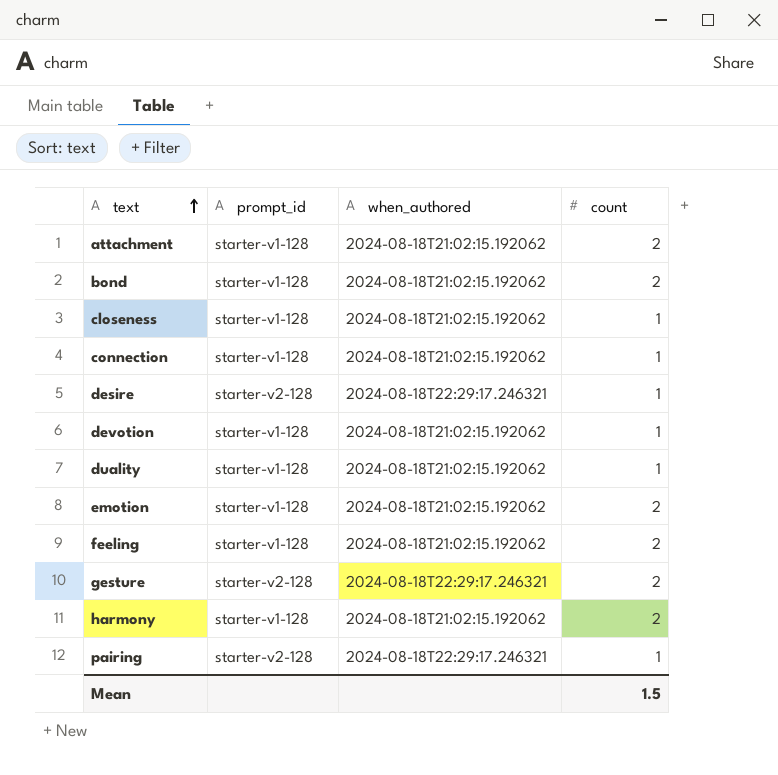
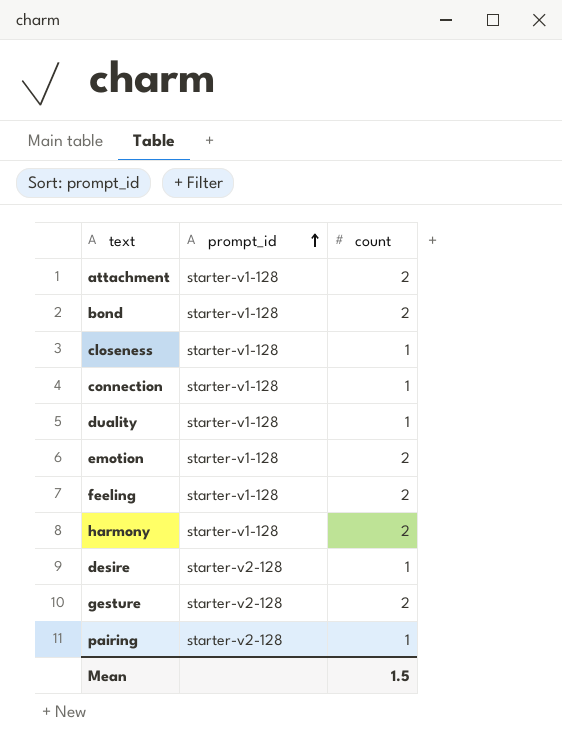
row order: text ascending -> prompt_id ascending
column when_authored | position: 3 -> none
row devotion: starter-v1-128 | 2024-08-18T21:02:15.192062 | 1 -> none

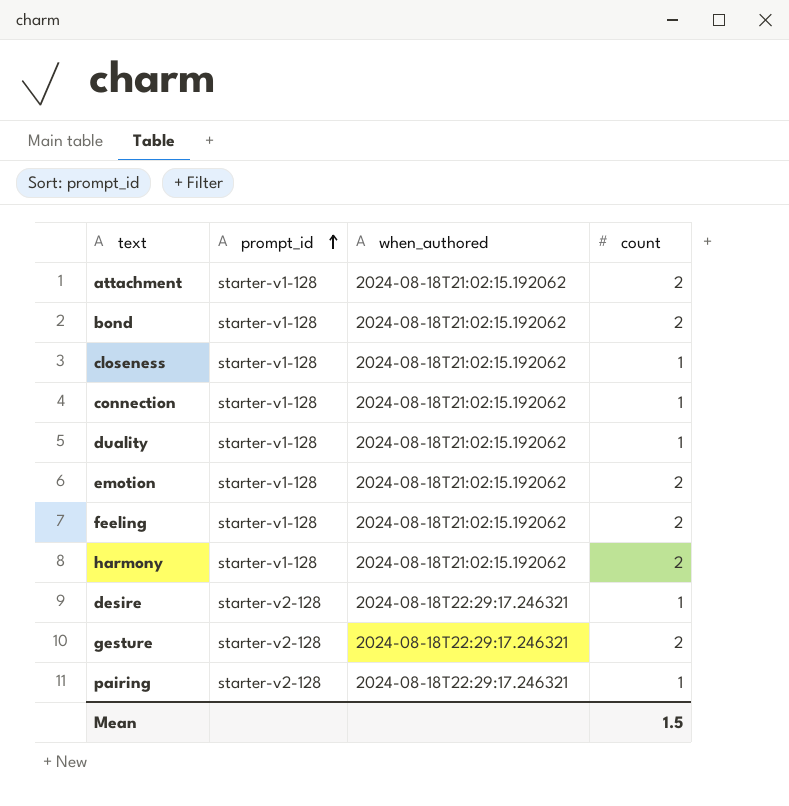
column when_authored | position: none -> 3

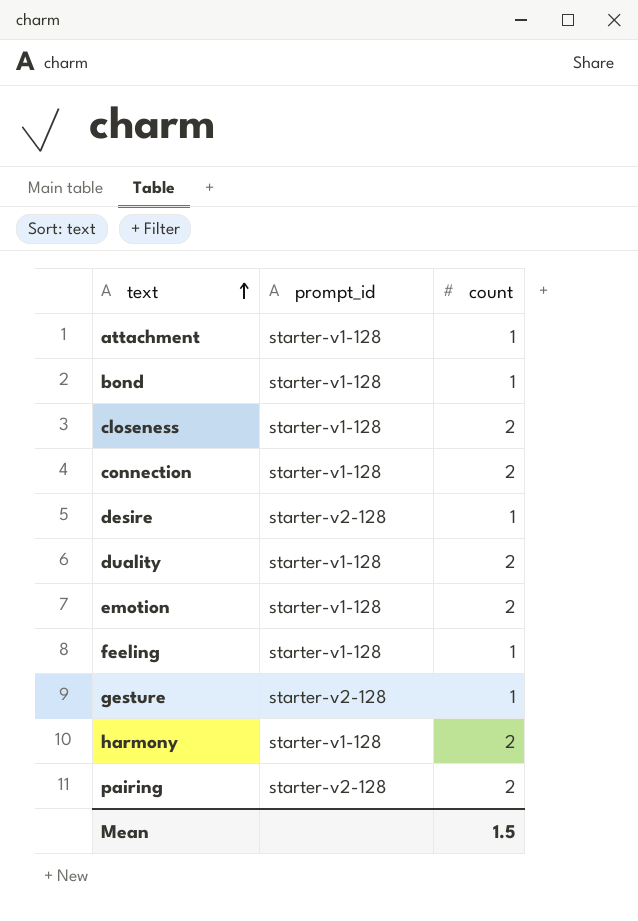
row order: prompt_id ascending -> text ascending
column when_authored | position: 3 -> none
attachment | count: 2 -> 1
bond | count: 2 -> 1
closeness | count: 1 -> 2
connection | count: 1 -> 2
duality | count: 1 -> 2
feeling | count: 2 -> 1
gesture | count: 2 -> 1
pairing | count: 1 -> 2

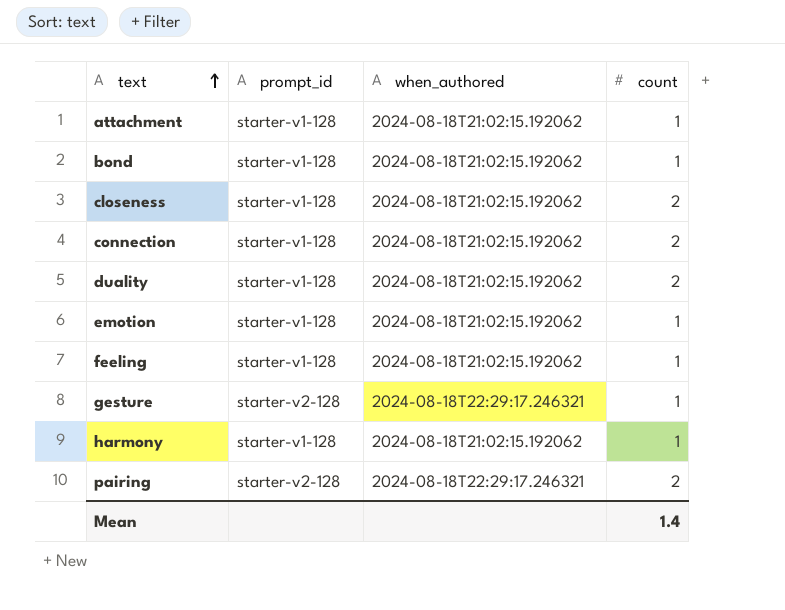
column when_authored | position: none -> 3
row desire: starter-v2-128 | 1 -> none
emotion | count: 2 -> 1
harmony | count: 2 -> 1
Mean | count: 1.5 -> 1.4

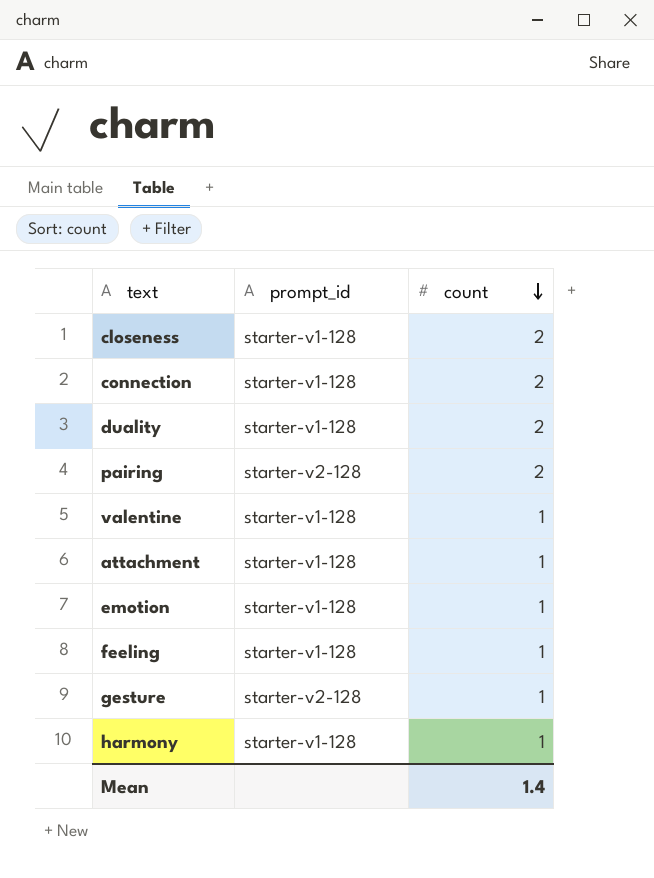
row order: text ascending -> count descending
column when_authored | position: 3 -> none
row bond: starter-v1-128 | 2024-08-18T21:02:15.192062 | 1 -> none
row valentine: none -> starter-v1-128 | 1

